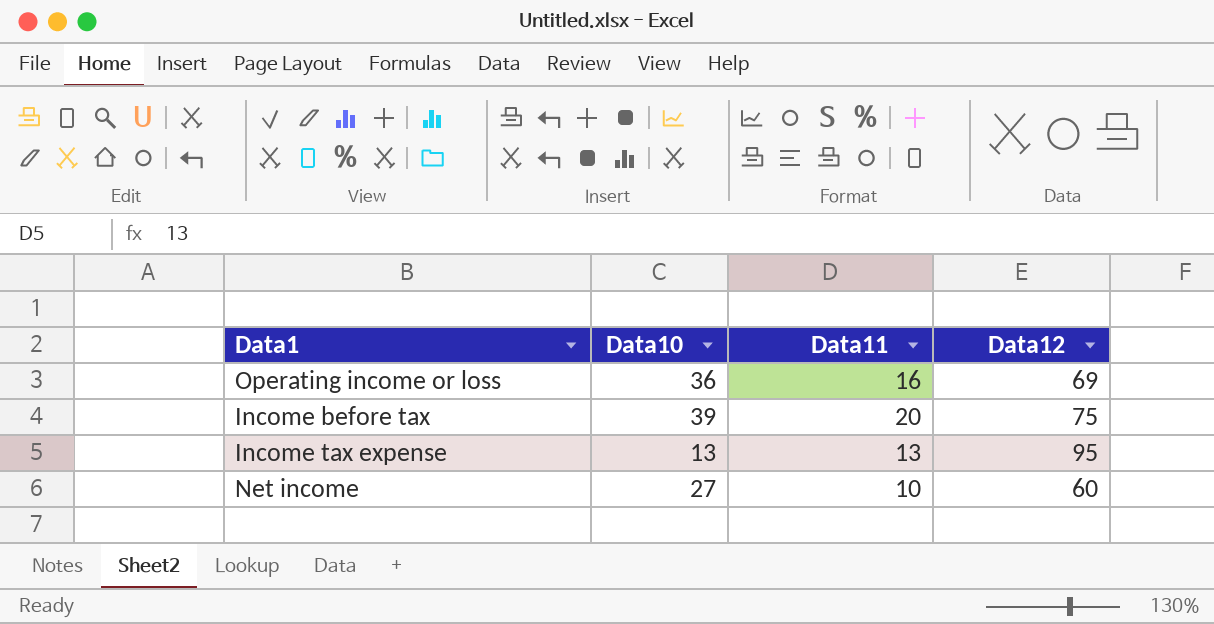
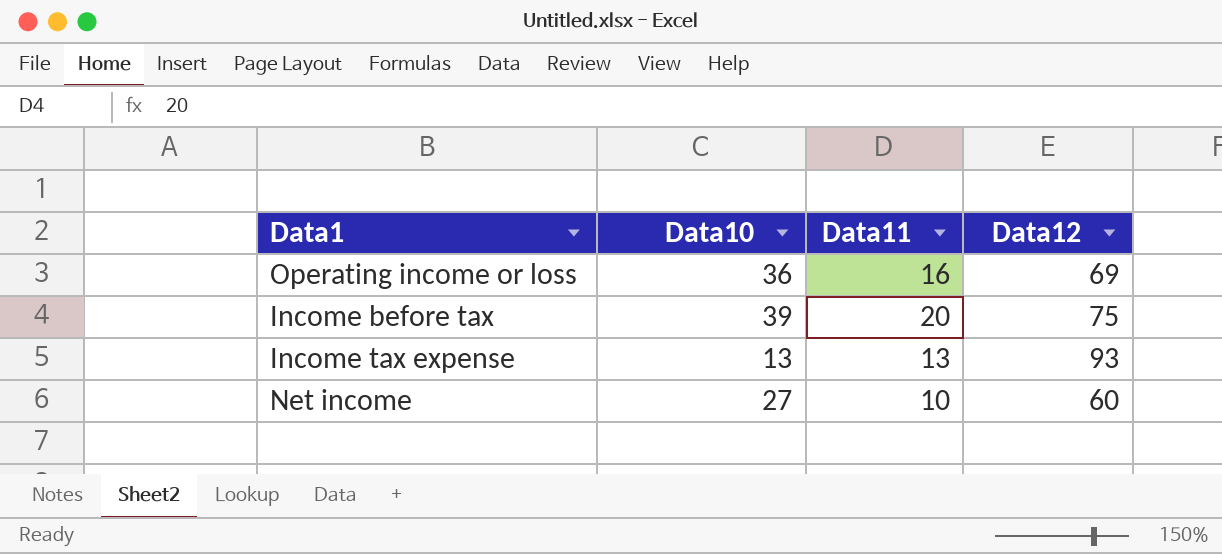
Income tax expense | Data12: 95 -> 93

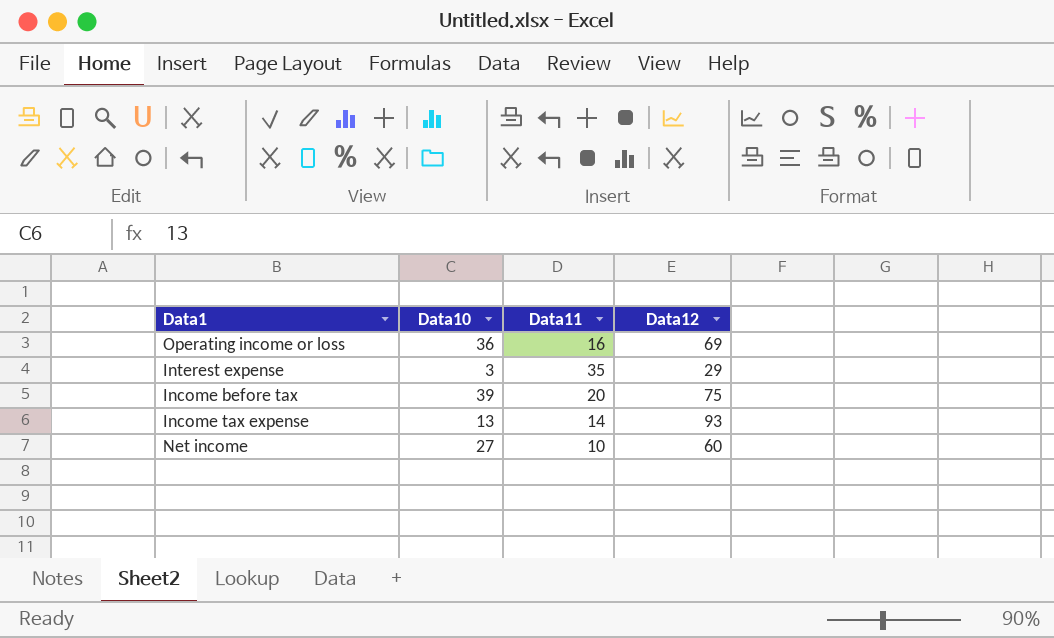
row Interest expense: none -> 3 | 35 | 29
Income tax expense | Data11: 13 -> 14

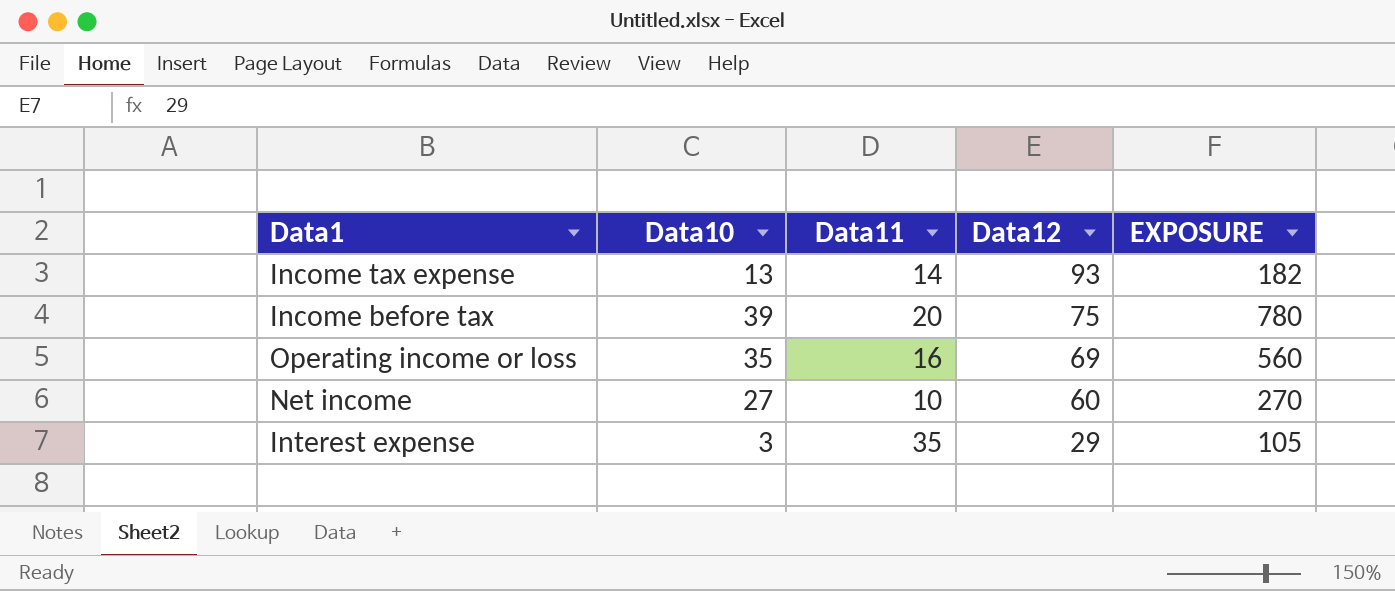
row order: none -> Data12 descending
column EXPOSURE | formula: none -> [Data10] * [Data11]
Operating income or loss | Data10: 36 -> 35

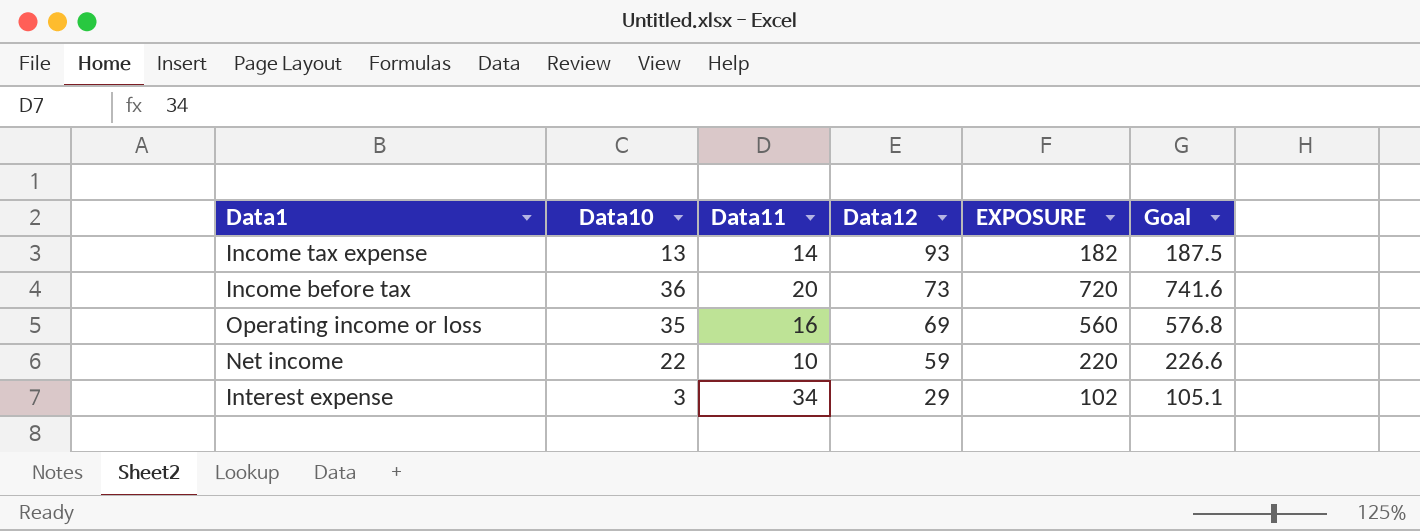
column Goal | formula: none -> [EXPOSURE] * 1.03
Income before tax | Data10: 39 -> 36
Income before tax | Data12: 75 -> 73
Income before tax | EXPOSURE: 780 -> 720
Net income | Data10: 27 -> 22
Net income | Data12: 60 -> 59
Net income | EXPOSURE: 270 -> 220
Interest expense | Data11: 35 -> 34
Interest expense | EXPOSURE: 105 -> 102

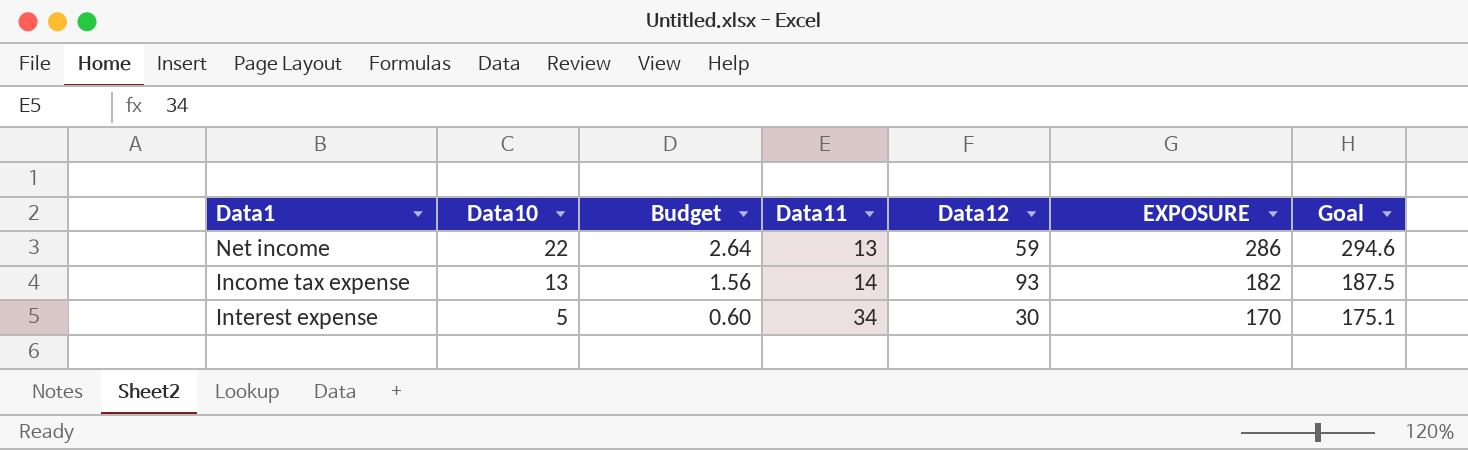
row order: Data12 descending -> Data10 descending
column Budget | formula: none -> [Data10] * 0.12
row Income before tax: 36 | 20 | 73 | 720 | 741.6 -> none
row Operating income or loss: 35 | 16 | 69 | 560 | 576.8 -> none
Net income | Data11: 10 -> 13
Net income | EXPOSURE: 220 -> 286
Net income | Goal: 226.6 -> 294.6
Interest expense | Data10: 3 -> 5
Interest expense | Data12: 29 -> 30
Interest expense | EXPOSURE: 102 -> 170
Interest expense | Goal: 105.1 -> 175.1

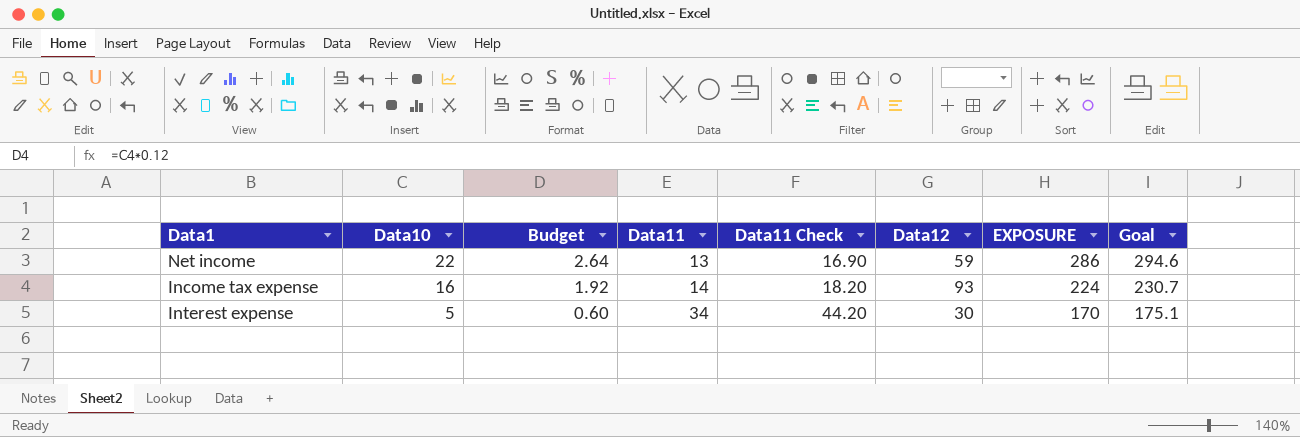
column Data11 Check | formula: none -> [Data11] * 1.3
Income tax expense | Data10: 13 -> 16
Income tax expense | Budget: 1.56 -> 1.92
Income tax expense | EXPOSURE: 182 -> 224
Income tax expense | Goal: 187.5 -> 230.7

